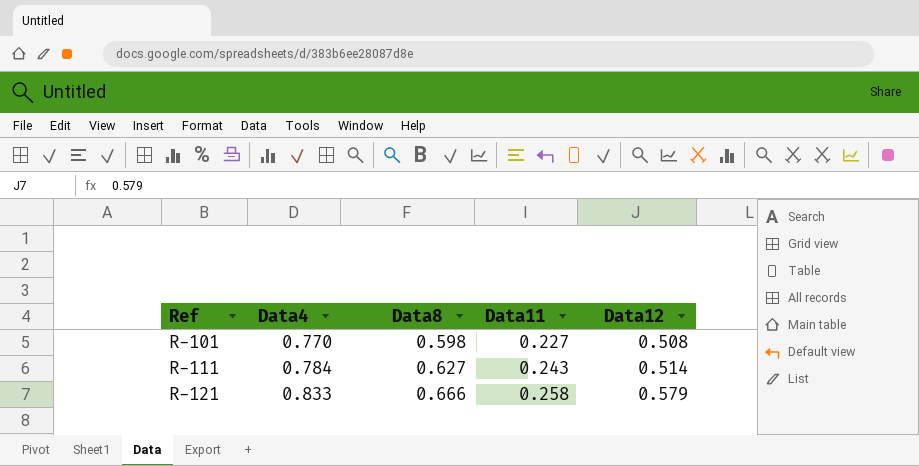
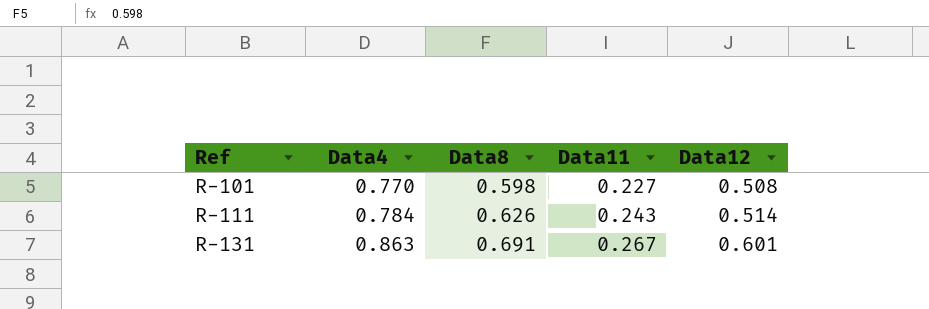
row R-121: 0.833 | 0.666 | 0.258 | 0.579 -> none
R-111 | Data8: 0.627 -> 0.626
row R-131: none -> 0.863 | 0.691 | 0.267 | 0.601

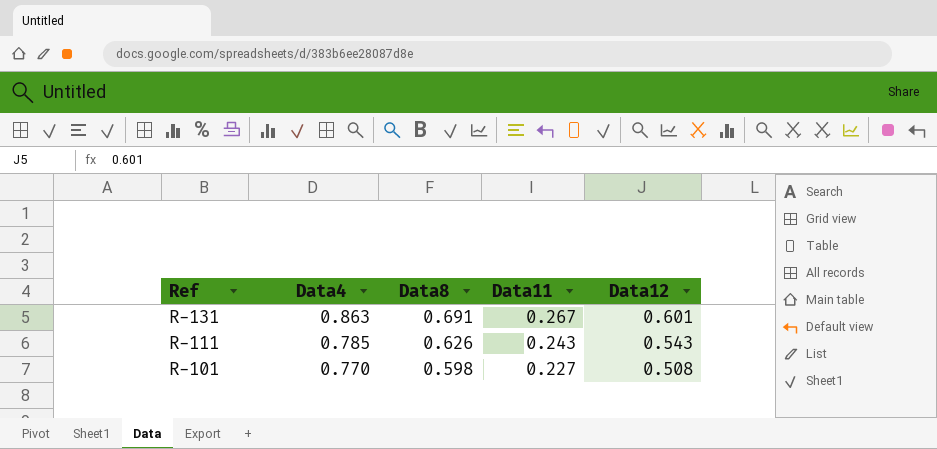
row order: Ref ascending -> Ref descending
R-111 | Data4: 0.784 -> 0.785
R-111 | Data12: 0.514 -> 0.543

